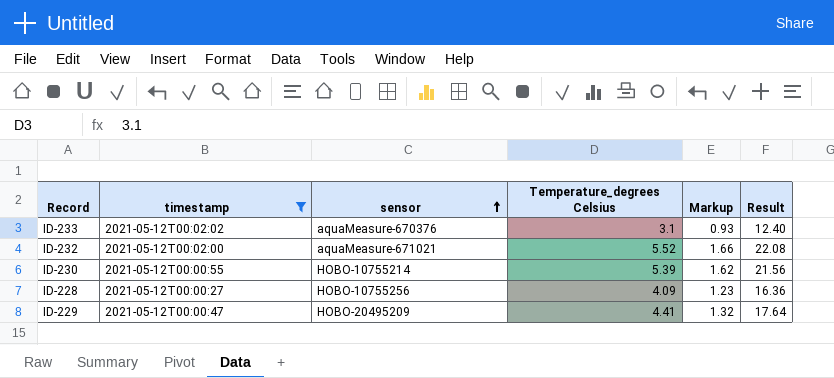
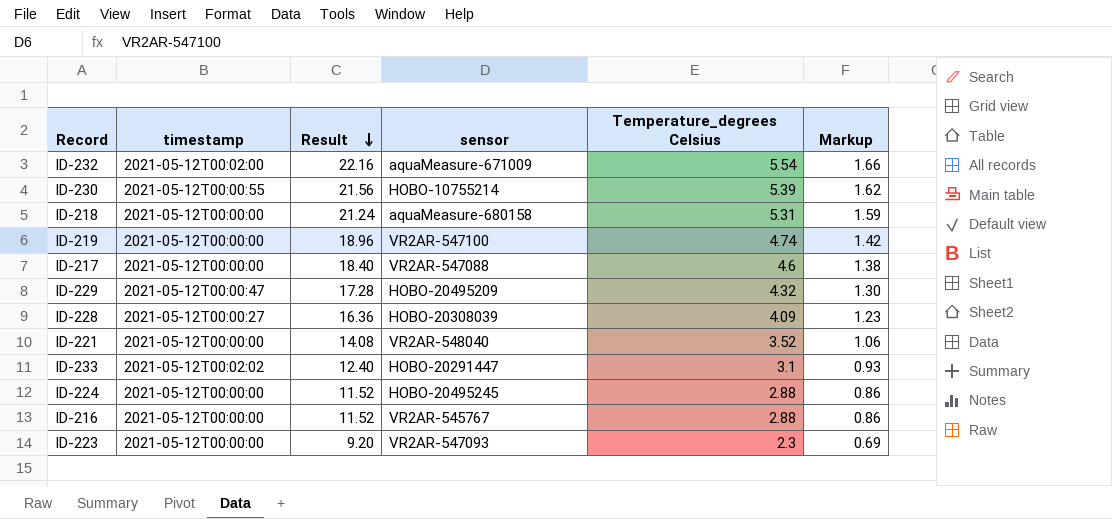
filter: timestamp != 2021-05-12T00:00:00 -> none
row order: sensor ascending -> Result descending
column Result | position: 6 -> 3
ID-232 | Result: 22.08 -> 22.16
ID-232 | sensor: aquaMeasure-671021 -> aquaMeasure-671009
ID-232 | Temperature_degrees Celsius: 5.52 -> 5.54
ID-229 | Result: 17.64 -> 17.28
ID-229 | Temperature_degrees Celsius: 4.41 -> 4.32
ID-229 | Markup: 1.32 -> 1.30
ID-228 | sensor: HOBO-10755256 -> HOBO-20308039
ID-233 | sensor: aquaMeasure-670376 -> HOBO-20291447

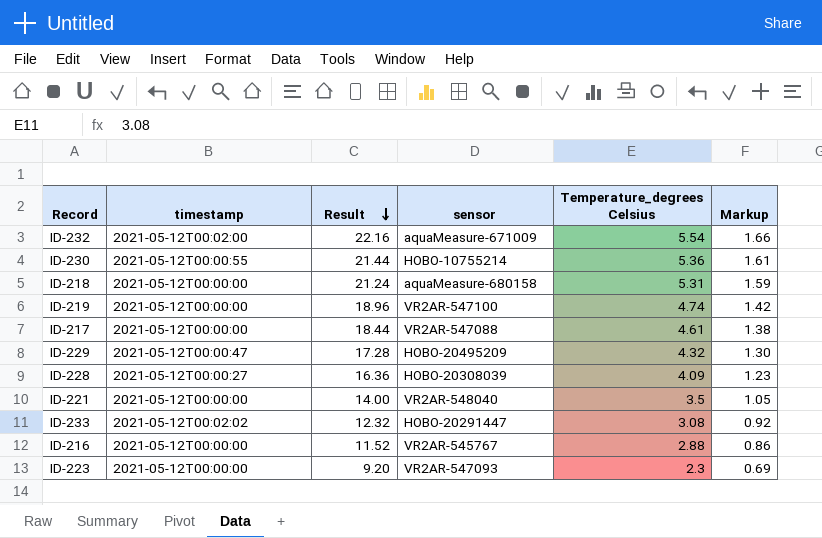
row ID-224: 2021-05-12T00:00:00 | 11.52 | HOBO-20495245 | 2.88 | 0.86 -> none
ID-230 | Result: 21.56 -> 21.44
ID-230 | Temperature_degrees Celsius: 5.39 -> 5.36
ID-230 | Markup: 1.62 -> 1.61
ID-217 | Result: 18.40 -> 18.44
ID-217 | Temperature_degrees Celsius: 4.6 -> 4.61
ID-221 | Result: 14.08 -> 14.00
ID-221 | Temperature_degrees Celsius: 3.52 -> 3.5
ID-221 | Markup: 1.06 -> 1.05
ID-233 | Result: 12.40 -> 12.32
ID-233 | Temperature_degrees Celsius: 3.1 -> 3.08
ID-233 | Markup: 0.93 -> 0.92

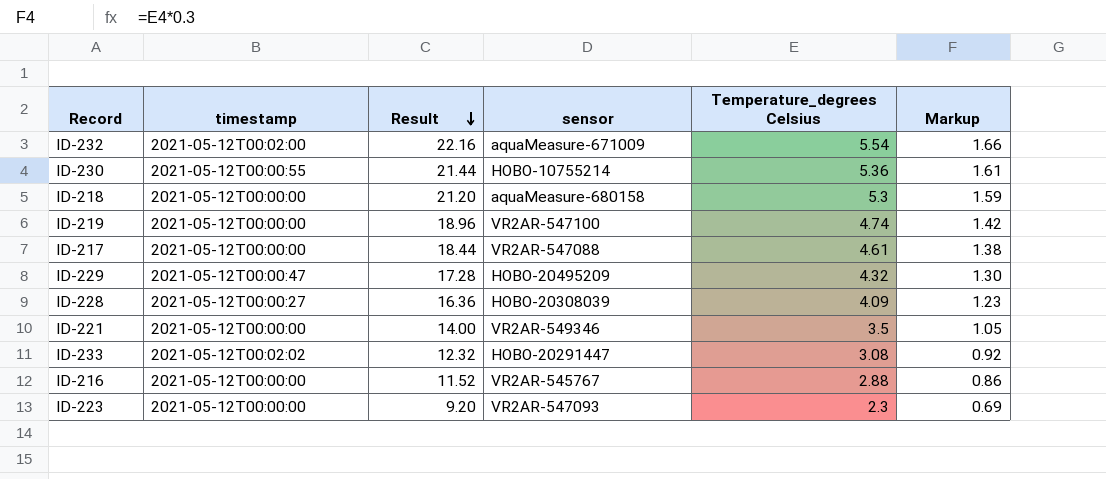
ID-218 | Result: 21.24 -> 21.20
ID-218 | Temperature_degrees Celsius: 5.31 -> 5.3
ID-221 | sensor: VR2AR-548040 -> VR2AR-549346

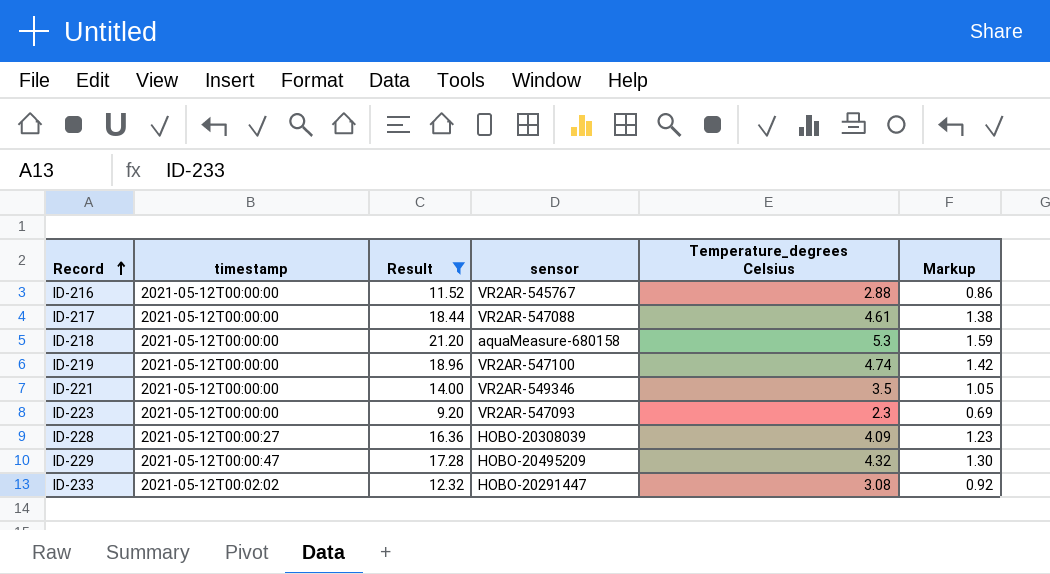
filter: none -> Result <= 21.20
row order: Result descending -> Record ascending

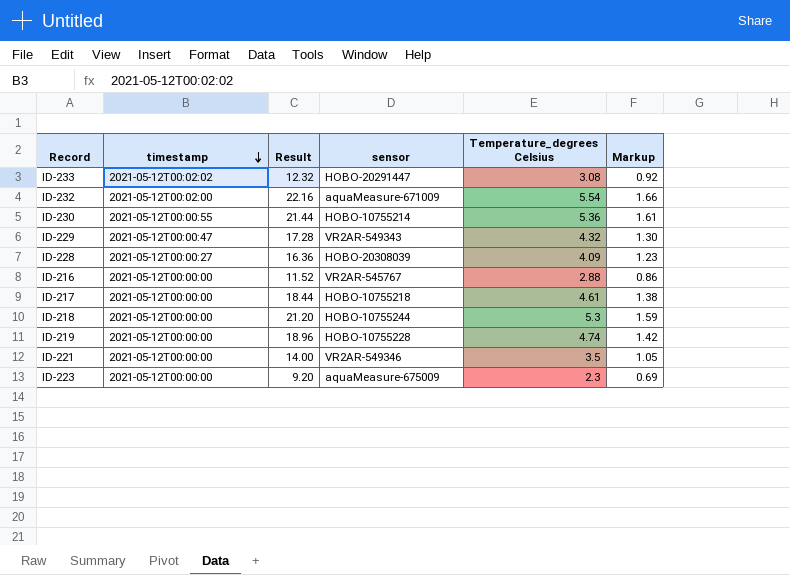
filter: Result <= 21.20 -> none
row order: Record ascending -> timestamp descending
ID-229 | sensor: HOBO-20495209 -> VR2AR-549343
ID-217 | sensor: VR2AR-547088 -> HOBO-10755218
ID-218 | sensor: aquaMeasure-680158 -> HOBO-10755244
ID-219 | sensor: VR2AR-547100 -> HOBO-10755228
ID-223 | sensor: VR2AR-547093 -> aquaMeasure-675009

